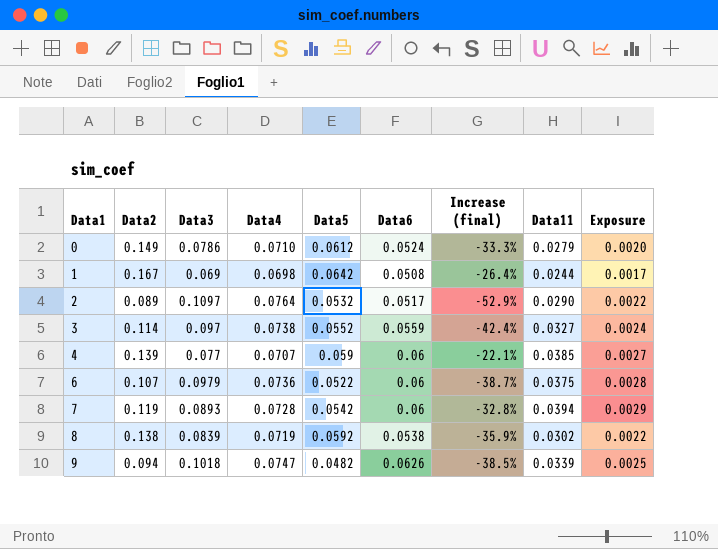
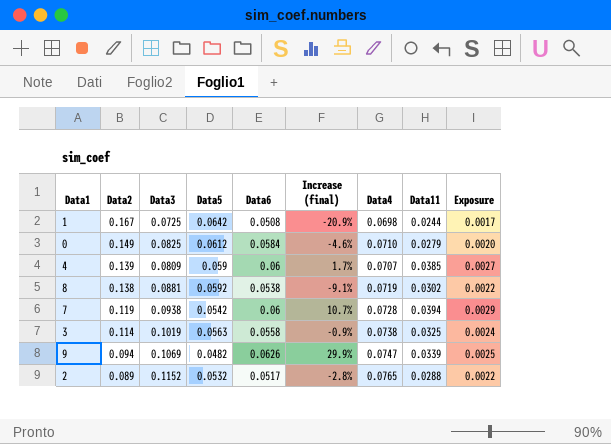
row order: Data1 ascending -> Data2 descending
column Increase (final) | formula: ([Data6] - [Data3]) / [Data3] -> ([Data6] - [Data5]) / [Data5]
column Data4 | position: 4 -> 7
row 6: 0.107 | 0.0979 | 0.0736 | 0.0522 | 0.06 | -38.7% | 0.0375 | 0.0028 -> none
1 | Data3: 0.069 -> 0.0725
0 | Data3: 0.0786 -> 0.0825
0 | Data6: 0.0524 -> 0.0584
4 | Data3: 0.077 -> 0.0809
8 | Data3: 0.0839 -> 0.0881
7 | Data3: 0.0893 -> 0.0938
3 | Data3: 0.097 -> 0.1019
3 | Data5: 0.0552 -> 0.0563
3 | Data6: 0.0559 -> 0.0558
3 | Data11: 0.0327 -> 0.0325
9 | Data3: 0.1018 -> 0.1069
2 | Data3: 0.1097 -> 0.1152
2 | Data4: 0.0764 -> 0.0765
2 | Data11: 0.0290 -> 0.0288

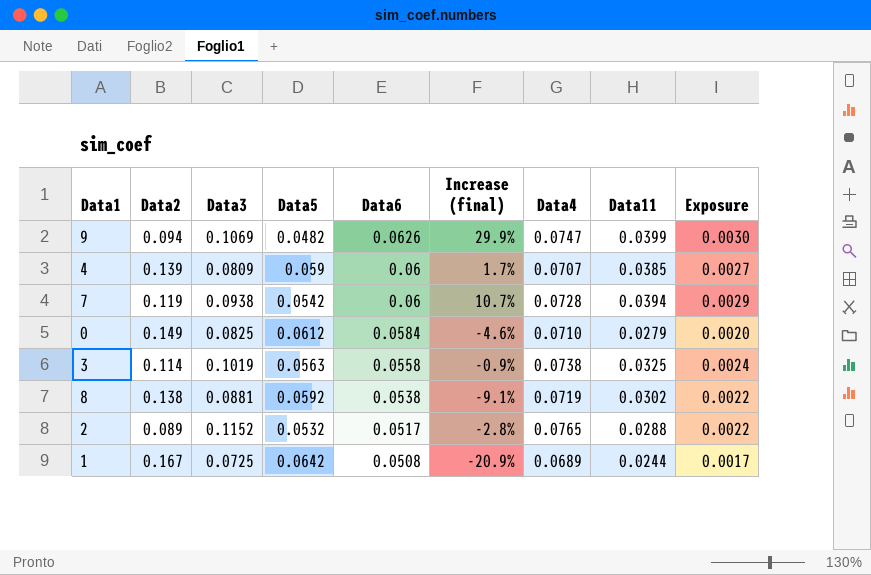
row order: Data2 descending -> Data6 descending
9 | Data11: 0.0339 -> 0.0399
9 | Exposure: 0.0025 -> 0.0030
1 | Data4: 0.0698 -> 0.0689

